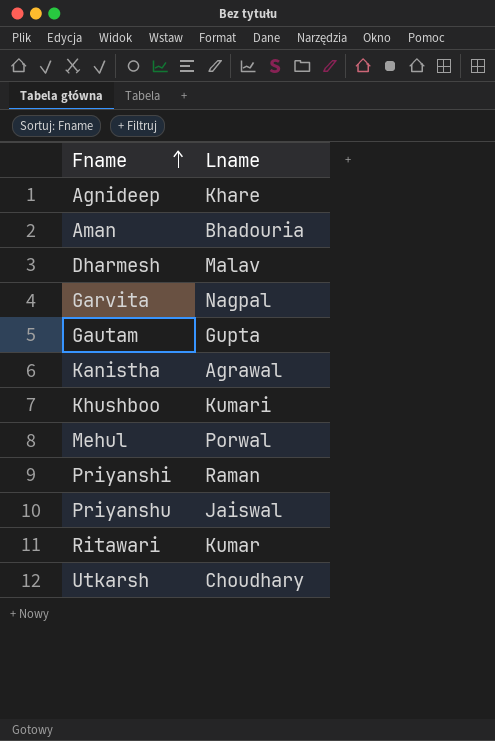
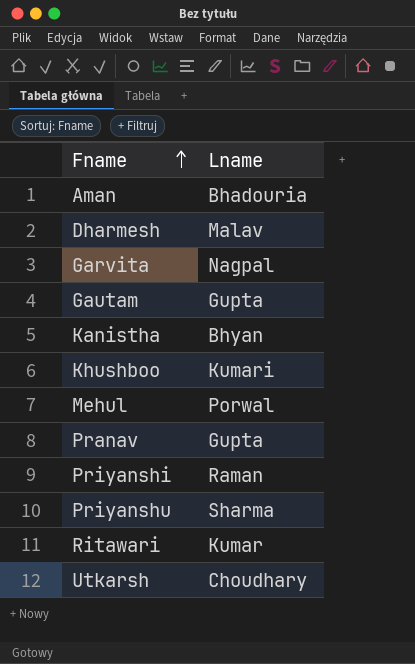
row Agnideep: Khare -> none
Kanistha | Lname: Agrawal -> Bhyan
row Pranav: none -> Gupta
Priyanshu | Lname: Jaiswal -> Sharma

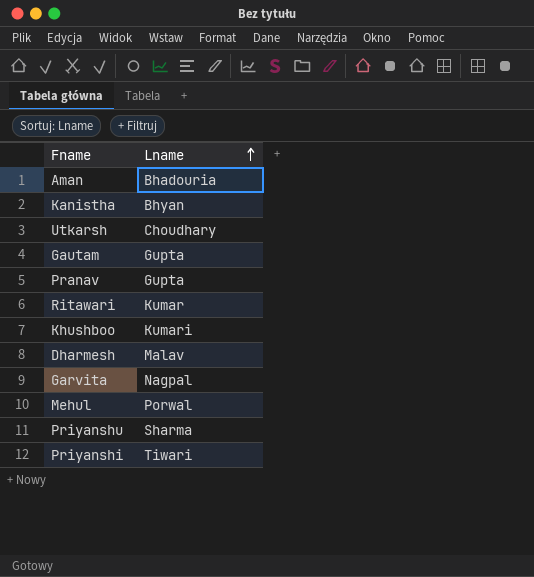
row order: Fname ascending -> Lname ascending
Priyanshi | Lname: Raman -> Tiwari

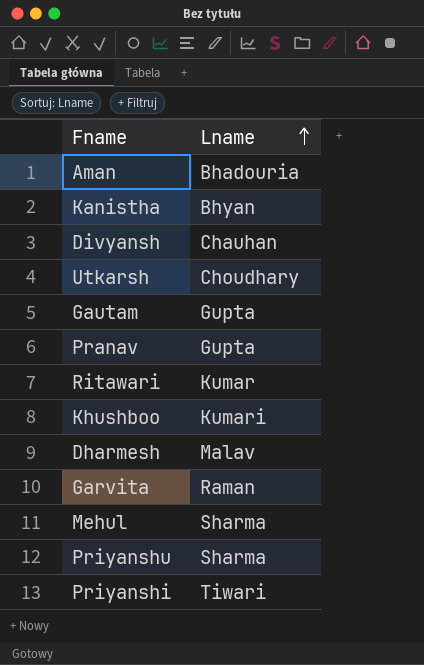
row Divyansh: none -> Chauhan
Garvita | Lname: Nagpal -> Raman
Mehul | Lname: Porwal -> Sharma

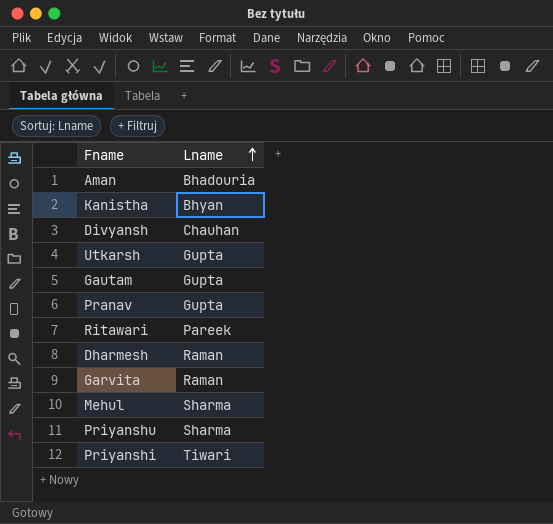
row Khushboo: Kumari -> none
Utkarsh | Lname: Choudhary -> Gupta
Ritawari | Lname: Kumar -> Pareek
Dharmesh | Lname: Malav -> Raman

